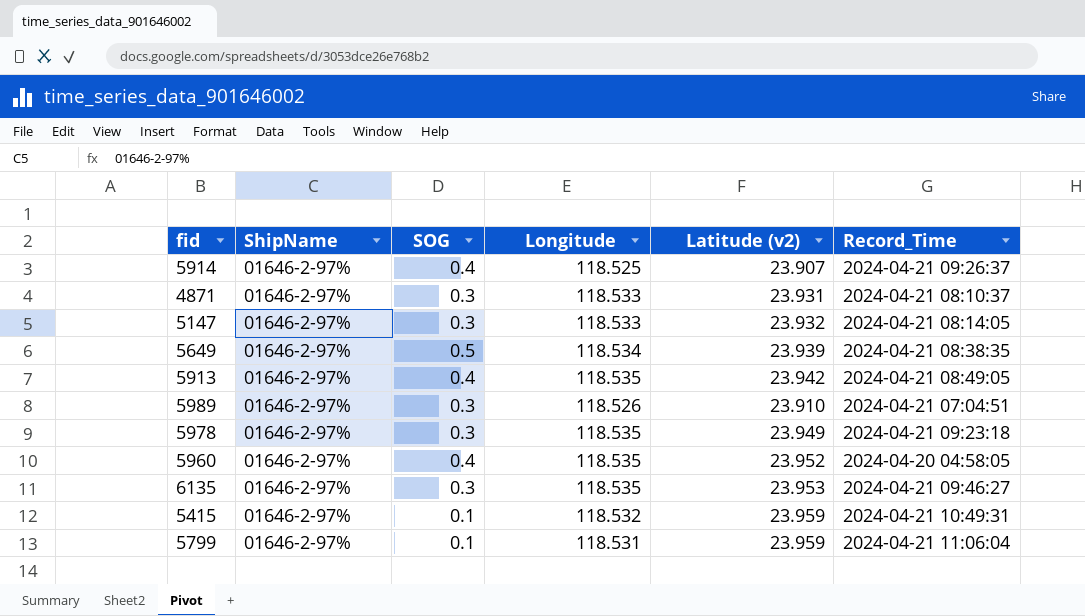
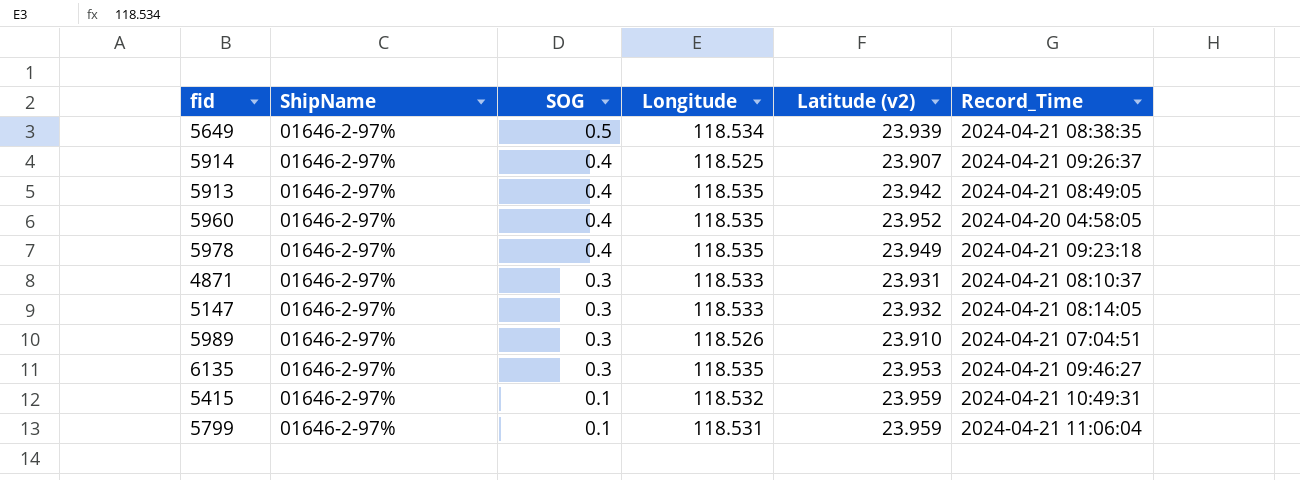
row order: none -> SOG descending
5978 | SOG: 0.3 -> 0.4

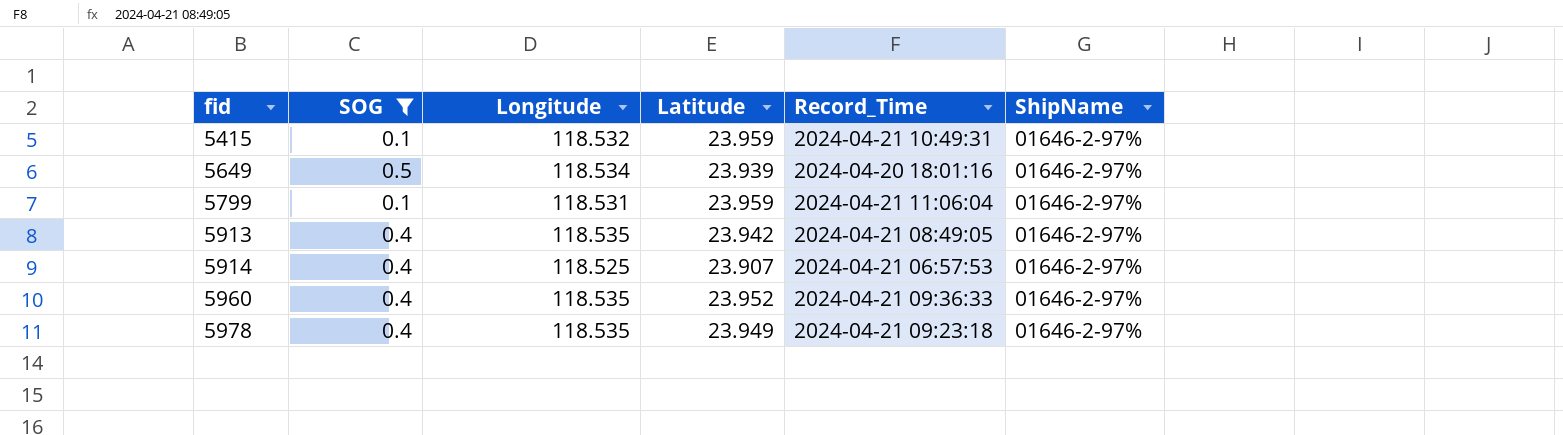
filter: none -> SOG != 0.3
row order: SOG descending -> fid ascending
column name: Latitude (v2) -> Latitude
column ShipName | position: 2 -> 6
5649 | Record_Time: 2024-04-21 08:38:35 -> 2024-04-20 18:01:16
5914 | Record_Time: 2024-04-21 09:26:37 -> 2024-04-21 06:57:53
5960 | Record_Time: 2024-04-20 04:58:05 -> 2024-04-21 09:36:33

